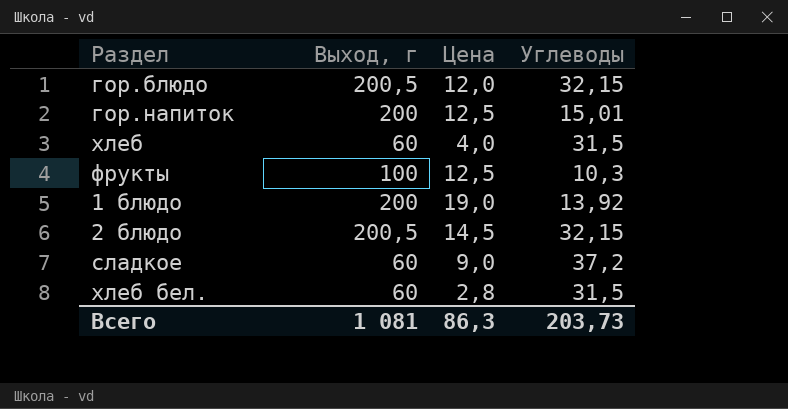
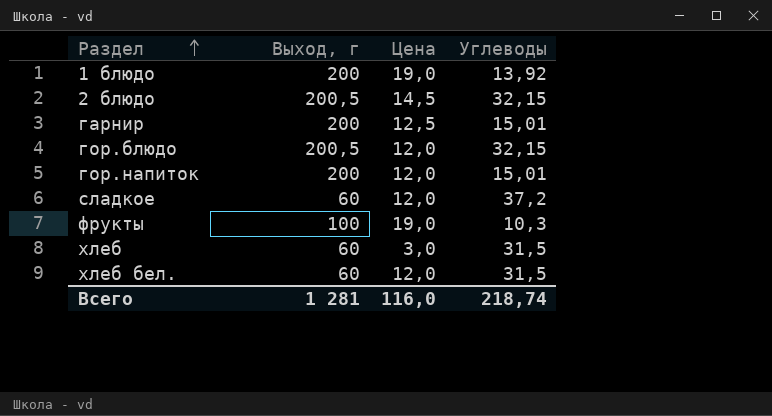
row order: none -> Раздел ascending
row гарнир: none -> 200 | 12,5 | 15,01
гор.напиток | Цена: 12,5 -> 12,0
сладкое | Цена: 9,0 -> 12,0
фрукты | Цена: 12,5 -> 19,0
хлеб | Цена: 4,0 -> 3,0
хлеб бел. | Цена: 2,8 -> 12,0
Всего | Выход, г: 1 081 -> 1 281
Всего | Цена: 86,3 -> 116,0
Всего | Углеводы: 203,73 -> 218,74

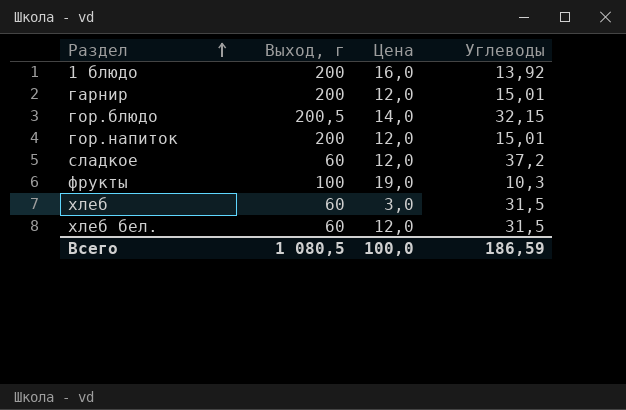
row 2 блюдо: 200,5 | 14,5 | 32,15 -> none
1 блюдо | Цена: 19,0 -> 16,0
гарнир | Цена: 12,5 -> 12,0
гор.блюдо | Цена: 12,0 -> 14,0
Всего | Выход, г: 1 281 -> 1 080,5
Всего | Цена: 116,0 -> 100,0
Всего | Углеводы: 218,74 -> 186,59

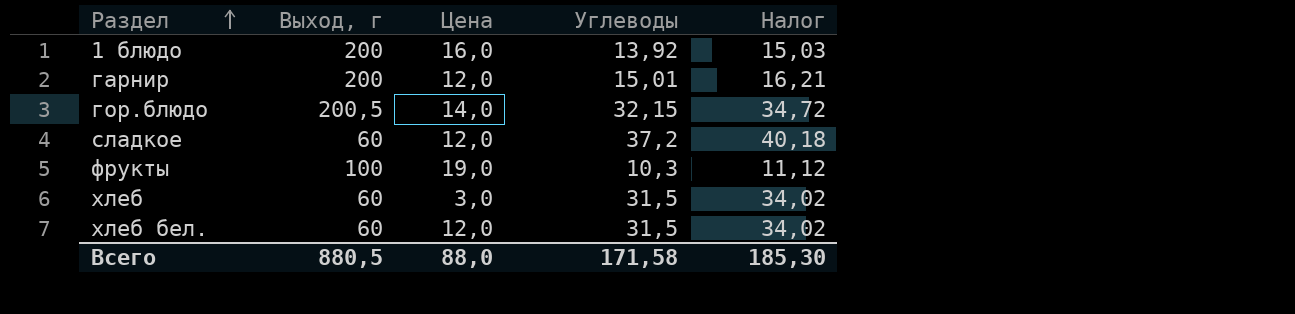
column Налог | formula: none -> [Углеводы] * 1,08
row гор.напиток: 200 | 12,0 | 15,01 -> none
Всего | Выход, г: 1 080,5 -> 880,5
Всего | Цена: 100,0 -> 88,0
Всего | Углеводы: 186,59 -> 171,58

